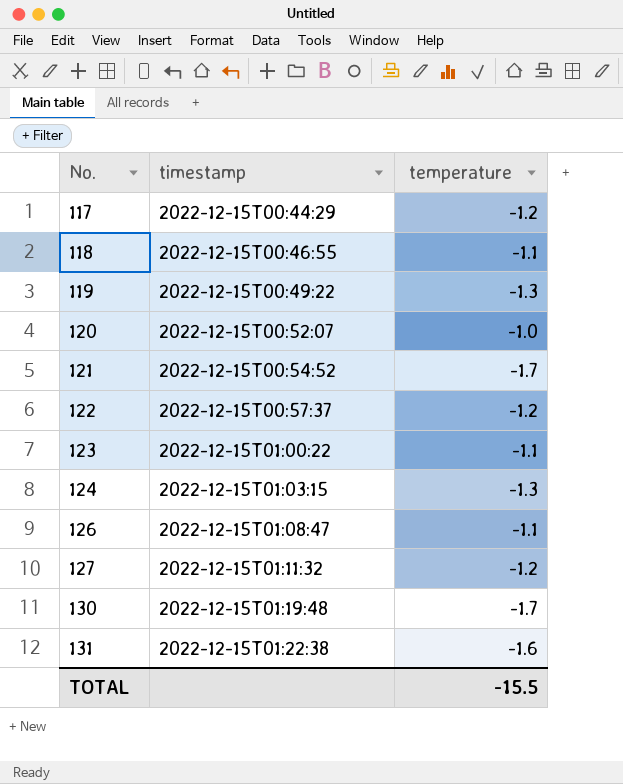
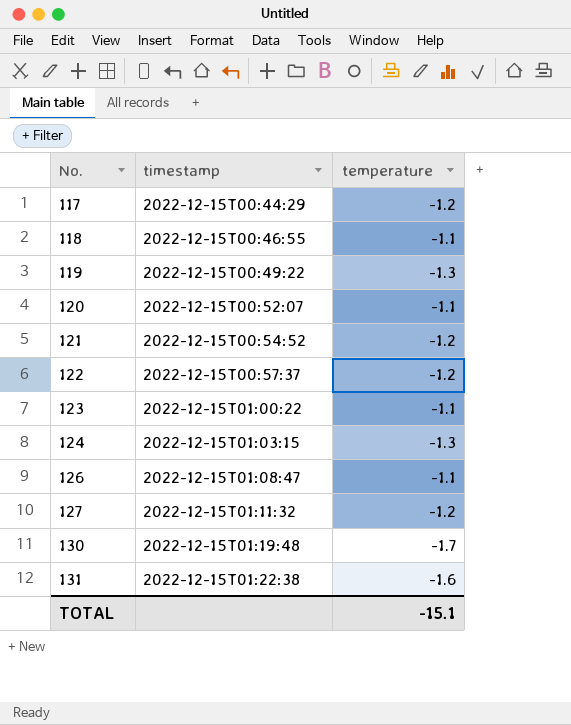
120 | temperature: -1.0 -> -1.1
121 | temperature: -1.7 -> -1.2
TOTAL | temperature: -15.5 -> -15.1

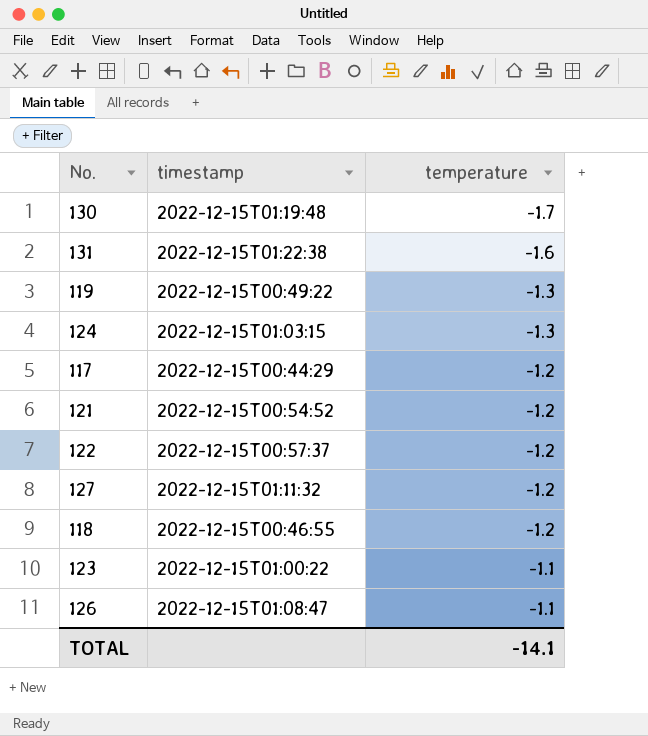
row order: No. ascending -> temperature ascending
row 120: 2022-12-15T00:52:07 | -1.1 -> none
118 | temperature: -1.1 -> -1.2
TOTAL | temperature: -15.1 -> -14.1

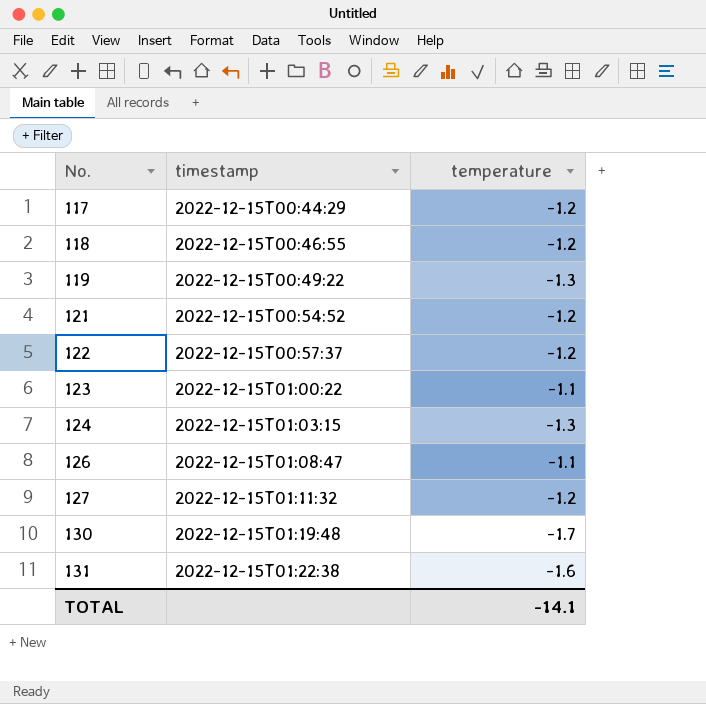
row order: temperature ascending -> No. ascending

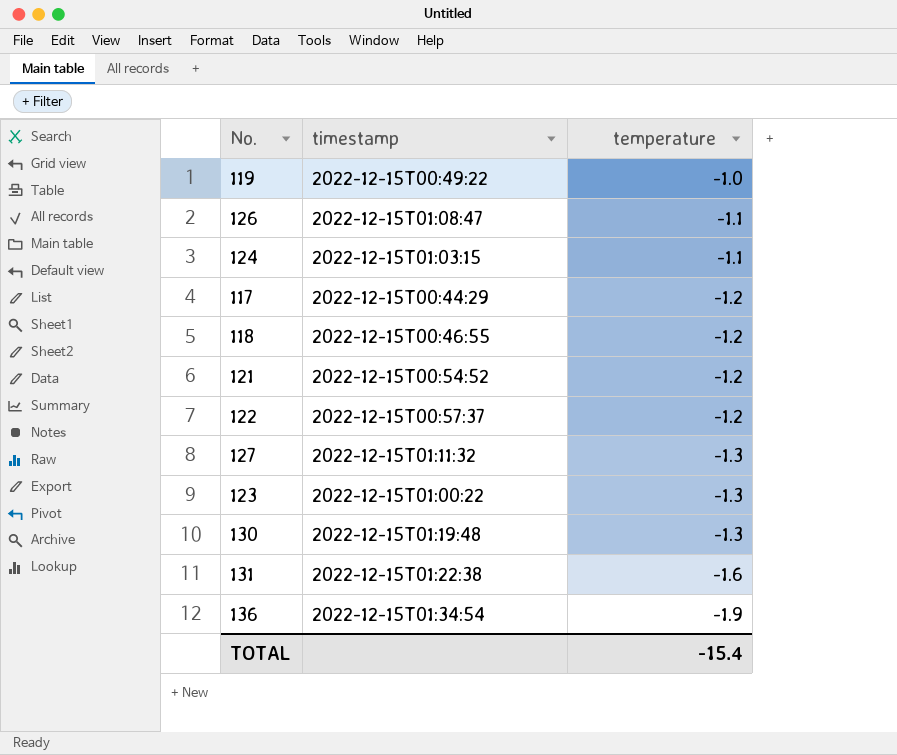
row order: No. ascending -> temperature descending
119 | temperature: -1.3 -> -1.0
124 | temperature: -1.3 -> -1.1
127 | temperature: -1.2 -> -1.3
123 | temperature: -1.1 -> -1.3
130 | temperature: -1.7 -> -1.3
row 136: none -> 2022-12-15T01:34:54 | -1.9
TOTAL | temperature: -14.1 -> -15.4

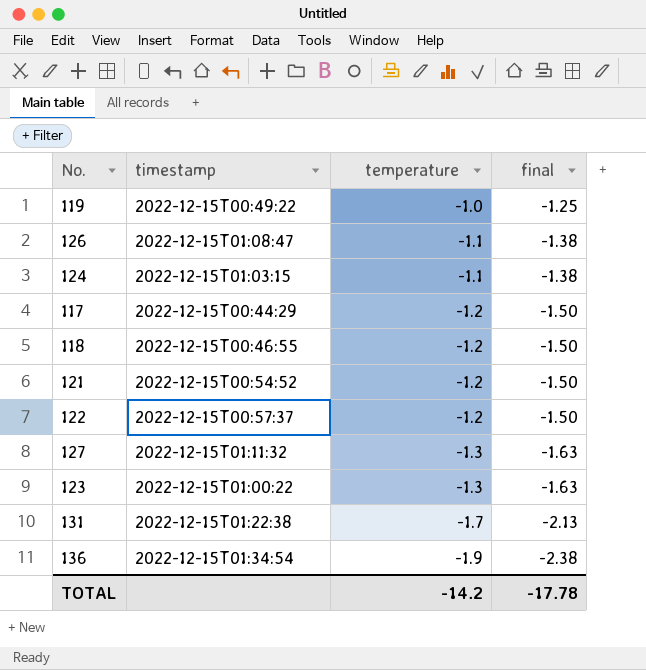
column final | formula: none -> [temperature] * 1.25
row 130: 2022-12-15T01:19:48 | -1.3 -> none
131 | temperature: -1.6 -> -1.7
TOTAL | temperature: -15.4 -> -14.2

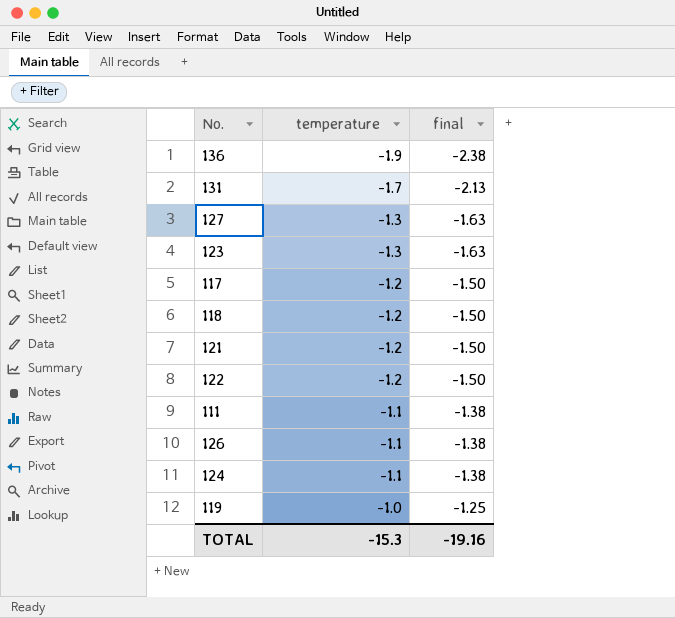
row order: temperature descending -> temperature ascending
column timestamp | position: 2 -> none
row 111: none -> -1.1 | -1.38
TOTAL | temperature: -14.2 -> -15.3
TOTAL | final: -17.78 -> -19.16

